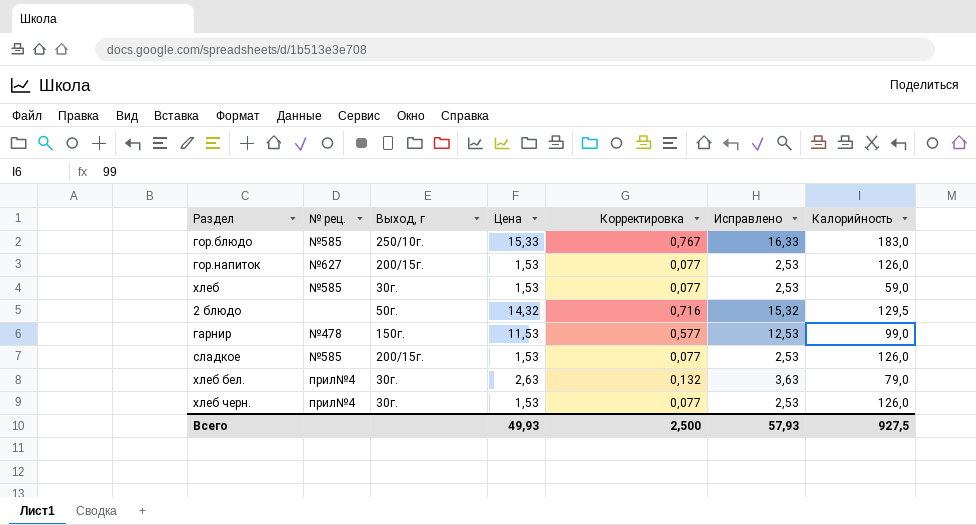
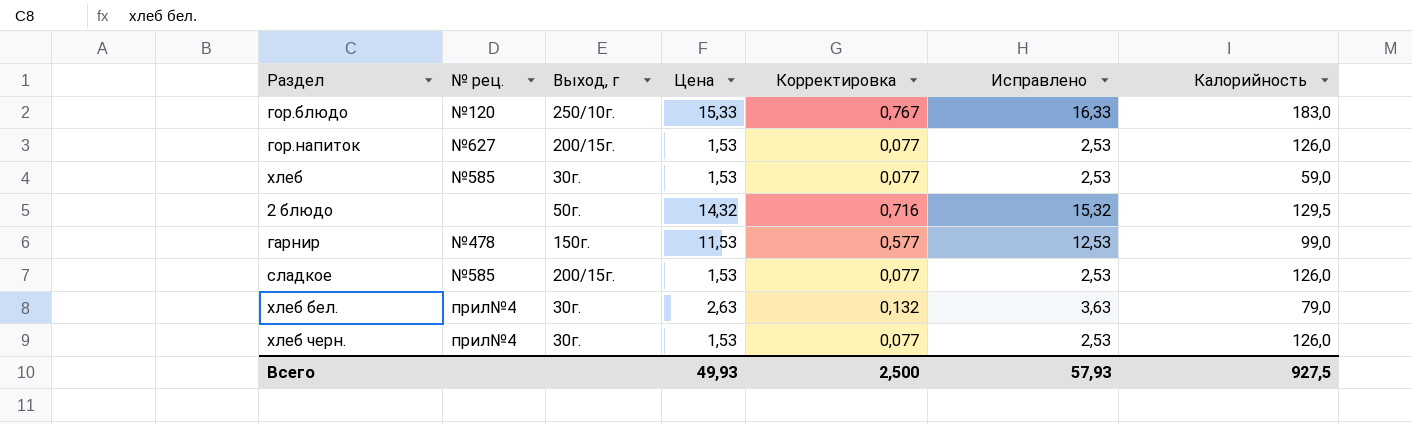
гор.блюдо | № рец.: №585 -> №120

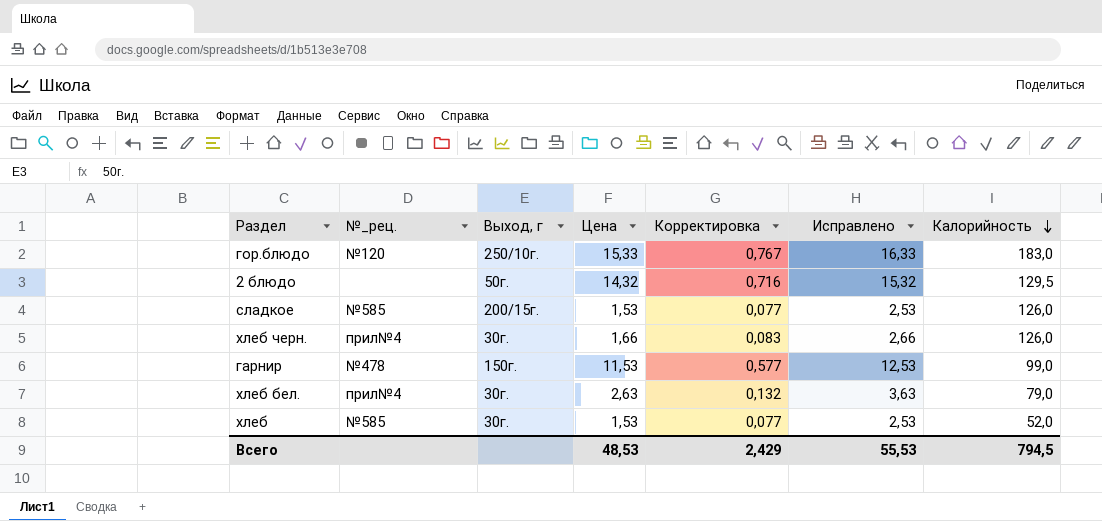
row order: none -> Калорийность descending
column name: № рец. -> №_рец.
row гор.напиток: №627 | 200/15г. | 1,53 | 0,077 | 2,53 | 126,0 -> none
хлеб черн. | Цена: 1,53 -> 1,66
хлеб черн. | Корректировка: 0,077 -> 0,083
хлеб черн. | Исправлено: 2,53 -> 2,66
хлеб | Калорийность: 59,0 -> 52,0
Всего | Цена: 49,93 -> 48,53
Всего | Корректировка: 2,500 -> 2,429
Всего | Исправлено: 57,93 -> 55,53
Всего | Калорийность: 927,5 -> 794,5

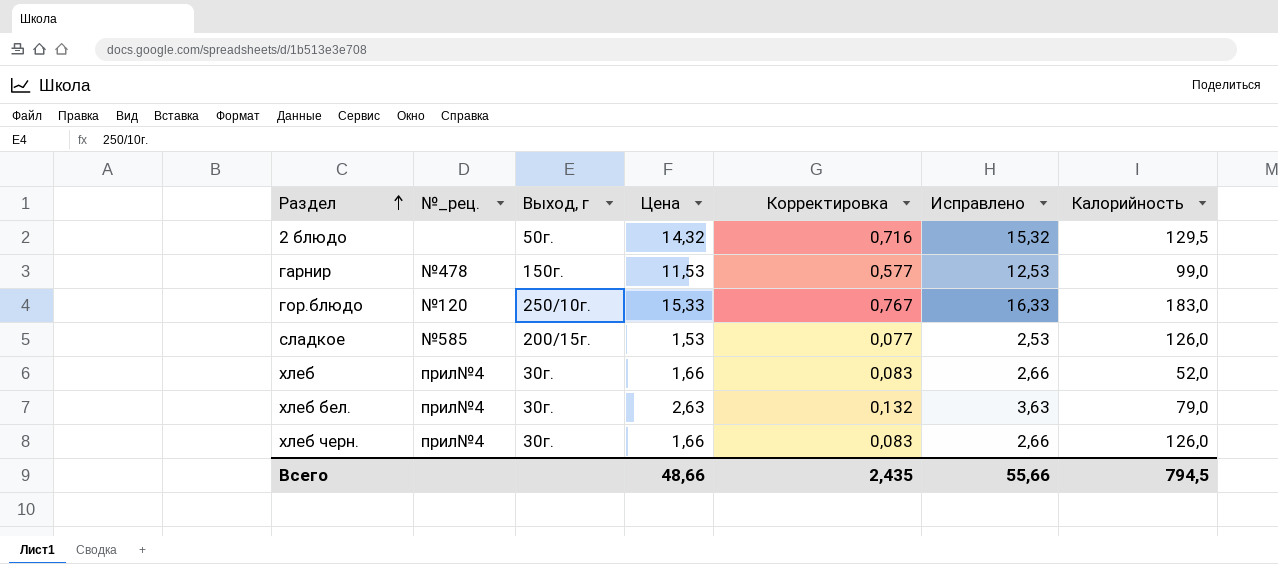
row order: Калорийность descending -> Раздел ascending
хлеб | №_рец.: №585 -> прил№4
хлеб | Цена: 1,53 -> 1,66
хлеб | Корректировка: 0,077 -> 0,083
хлеб | Исправлено: 2,53 -> 2,66
Всего | Цена: 48,53 -> 48,66
Всего | Корректировка: 2,429 -> 2,435
Всего | Исправлено: 55,53 -> 55,66

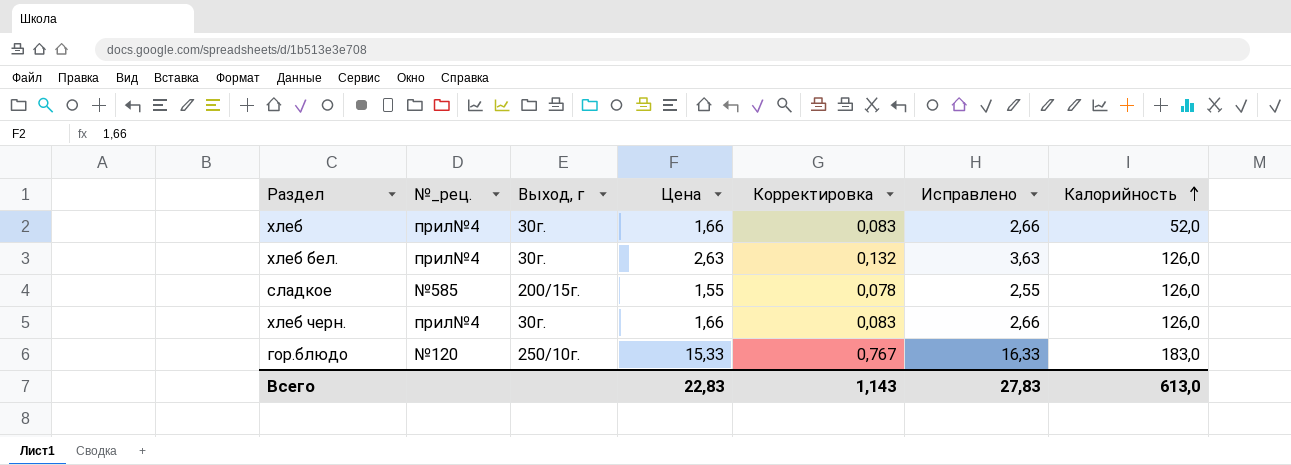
row order: Раздел ascending -> Калорийность ascending
row 2 блюдо: none | 50г. | 14,32 | 0,716 | 15,32 | 129,5 -> none
row гарнир: №478 | 150г. | 11,53 | 0,577 | 12,53 | 99,0 -> none
хлеб бел. | Калорийность: 79,0 -> 126,0
сладкое | Цена: 1,53 -> 1,55
сладкое | Корректировка: 0,077 -> 0,078
сладкое | Исправлено: 2,53 -> 2,55
Всего | Цена: 48,66 -> 22,83
Всего | Корректировка: 2,435 -> 1,143
Всего | Исправлено: 55,66 -> 27,83
Всего | Калорийность: 794,5 -> 613,0

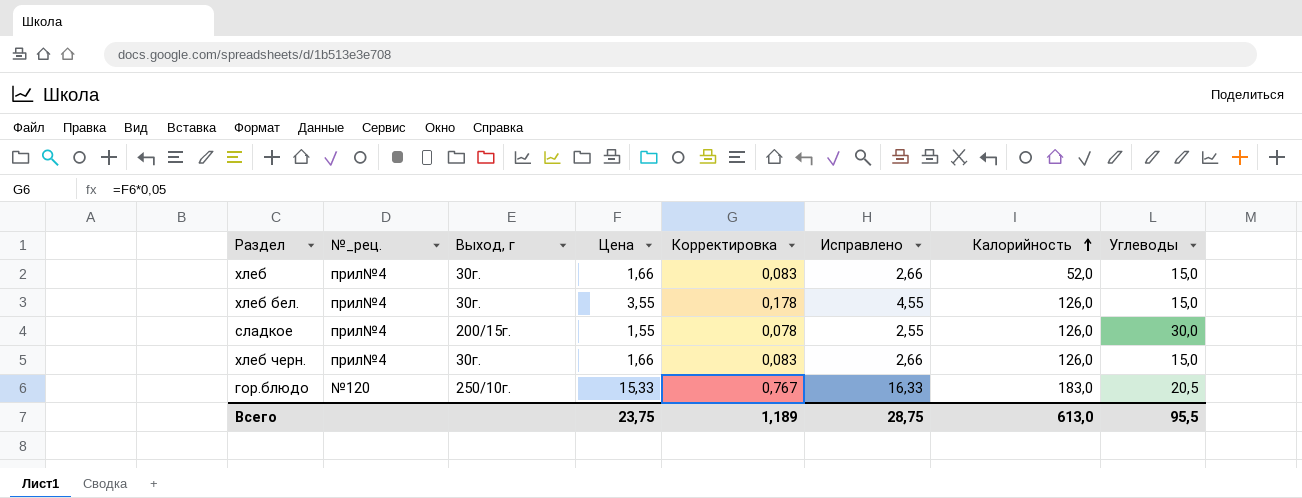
column Углеводы | position: none -> 8
хлеб бел. | Цена: 2,63 -> 3,55
хлеб бел. | Корректировка: 0,132 -> 0,178
хлеб бел. | Исправлено: 3,63 -> 4,55
сладкое | №_рец.: №585 -> прил№4
Всего | Цена: 22,83 -> 23,75
Всего | Корректировка: 1,143 -> 1,189
Всего | Исправлено: 27,83 -> 28,75

